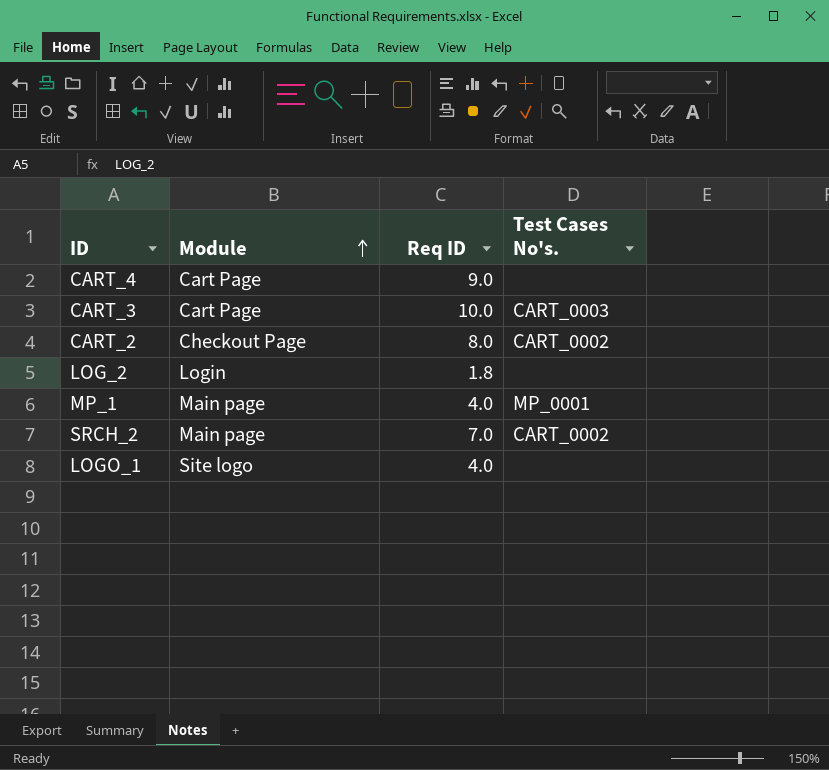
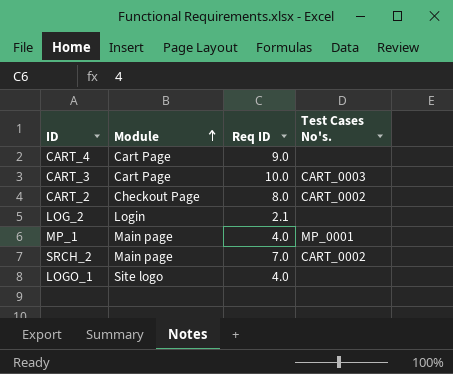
LOG_2 | Req ID: 1.8 -> 2.1

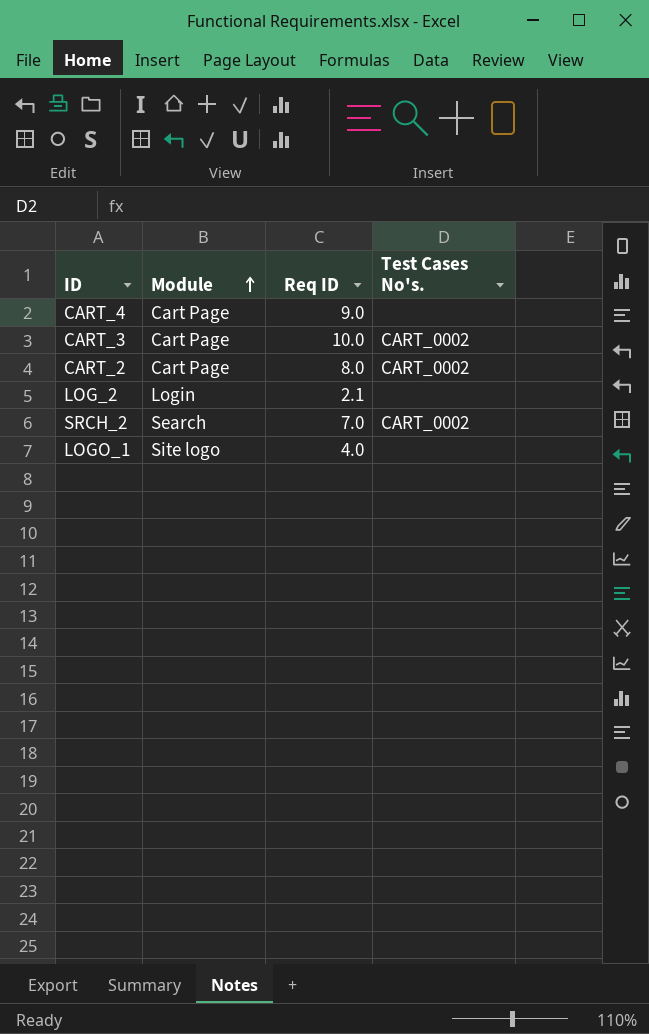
row MP_1: Main page | 4.0 | MP_0001 -> none
CART_3 | Test Cases No's.: CART_0003 -> CART_0002
CART_2 | Module: Checkout Page -> Cart Page
SRCH_2 | Module: Main page -> Search

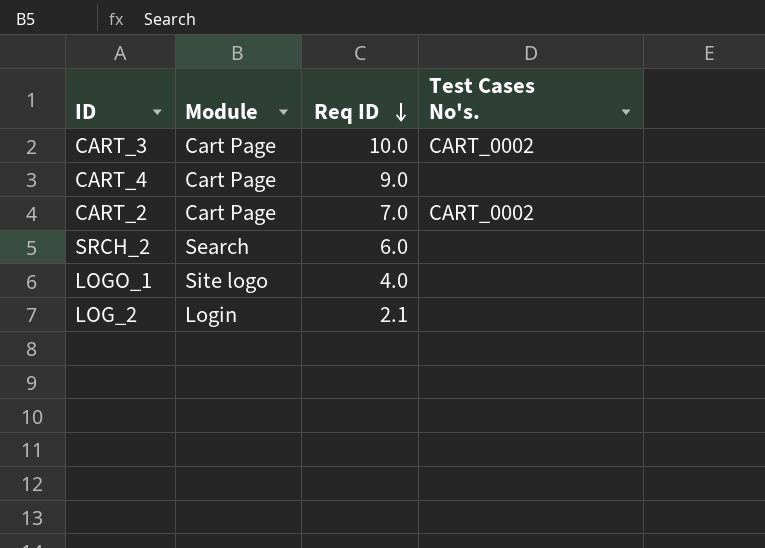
row order: Module ascending -> Req ID descending
CART_2 | Req ID: 8.0 -> 7.0
SRCH_2 | Req ID: 7.0 -> 6.0
SRCH_2 | Test Cases No's.: CART_0002 -> none

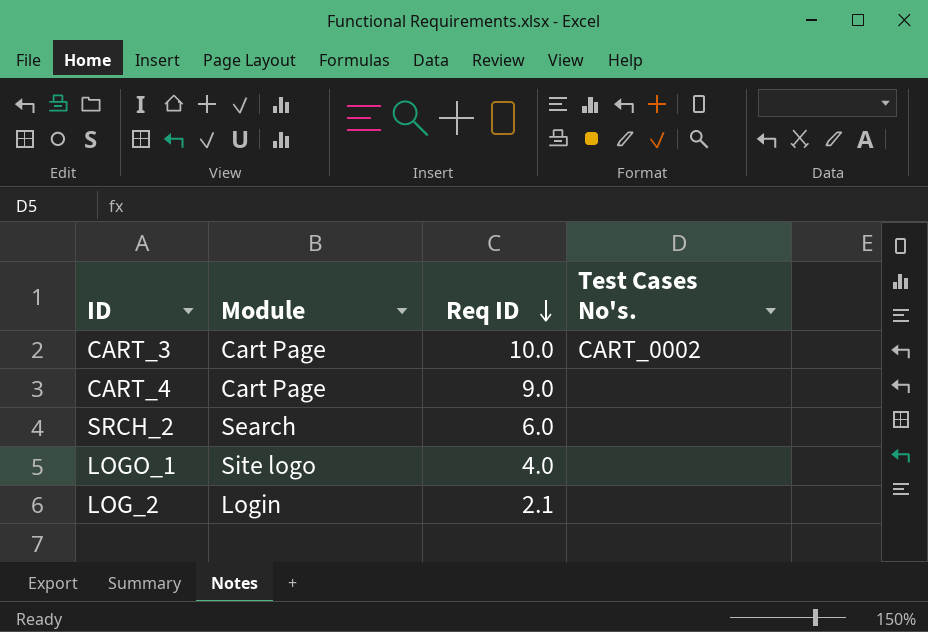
row CART_2: Cart Page | 7.0 | CART_0002 -> none

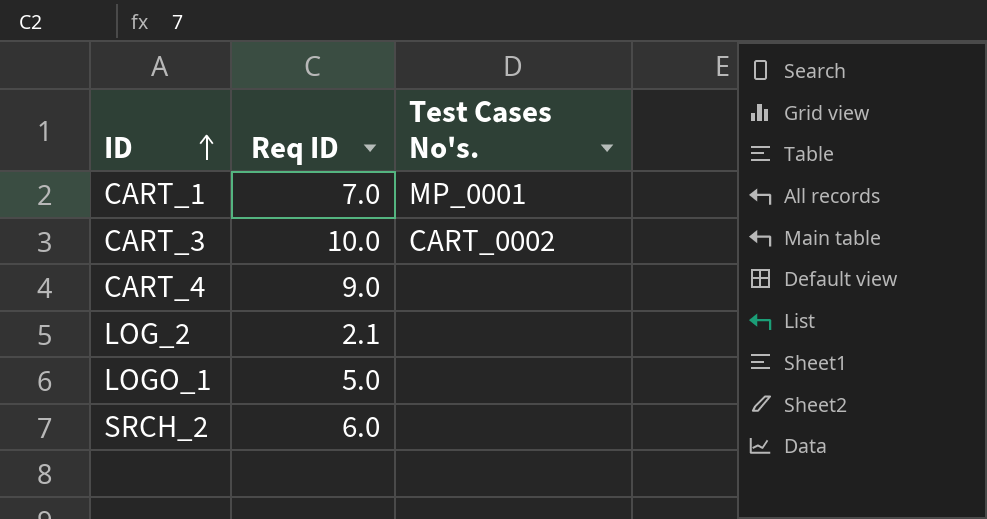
row order: Req ID descending -> ID ascending
column Module | position: 2 -> none
row CART_1: none -> 7.0 | MP_0001
LOGO_1 | Req ID: 4.0 -> 5.0

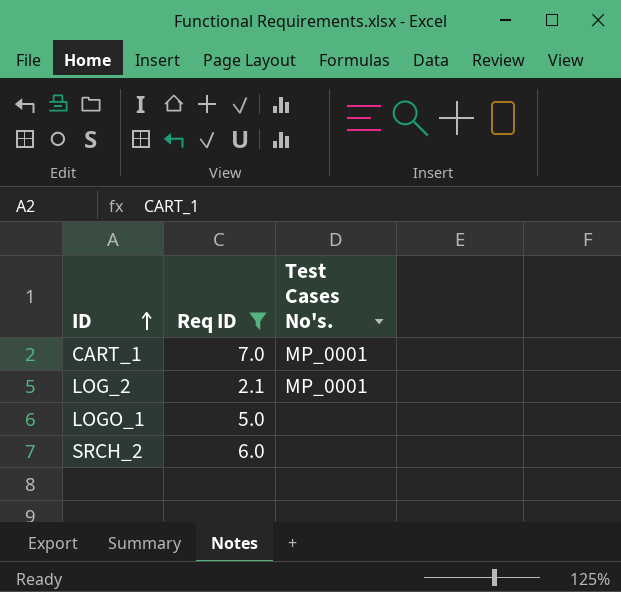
filter: none -> Req ID <= 7.0
LOG_2 | Test Cases No's.: none -> MP_0001

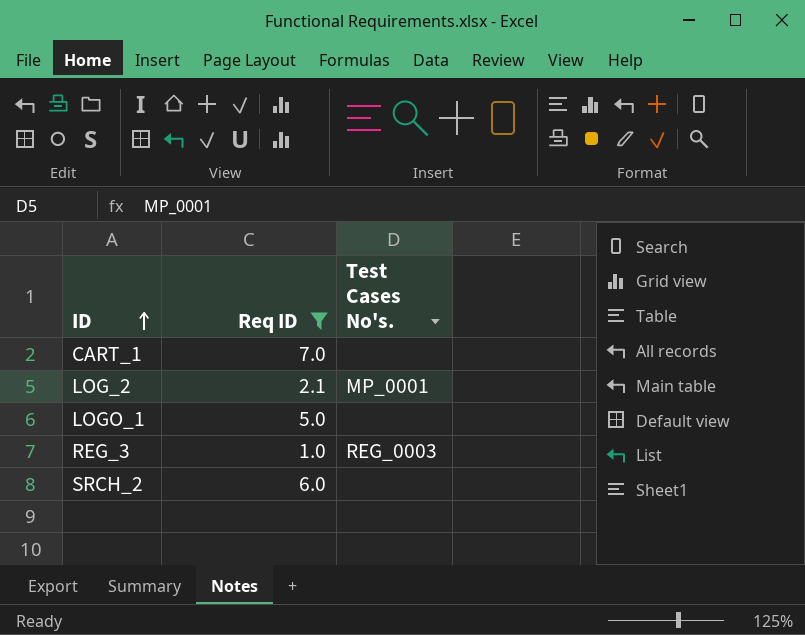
CART_1 | Test Cases No's.: MP_0001 -> none
row REG_3: none -> 1.0 | REG_0003

